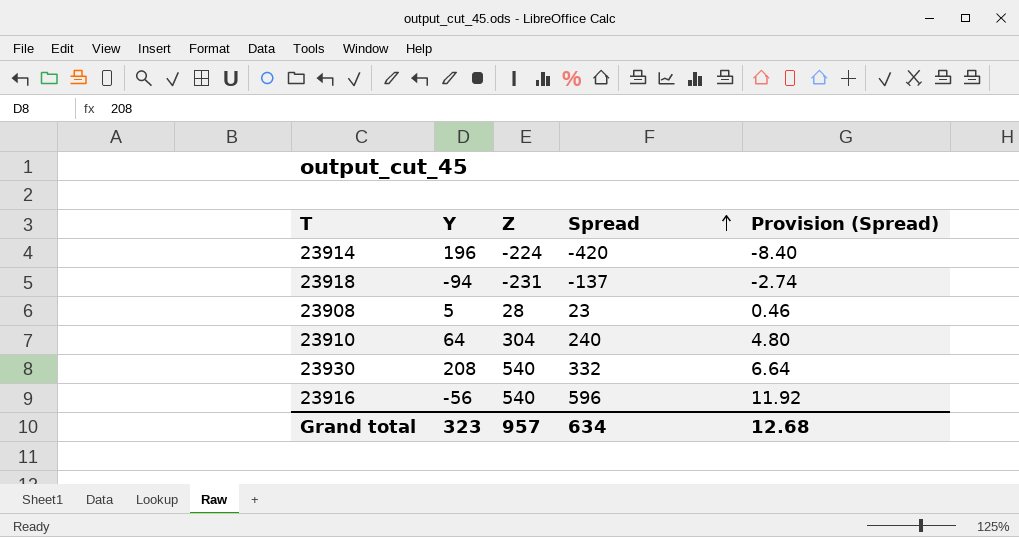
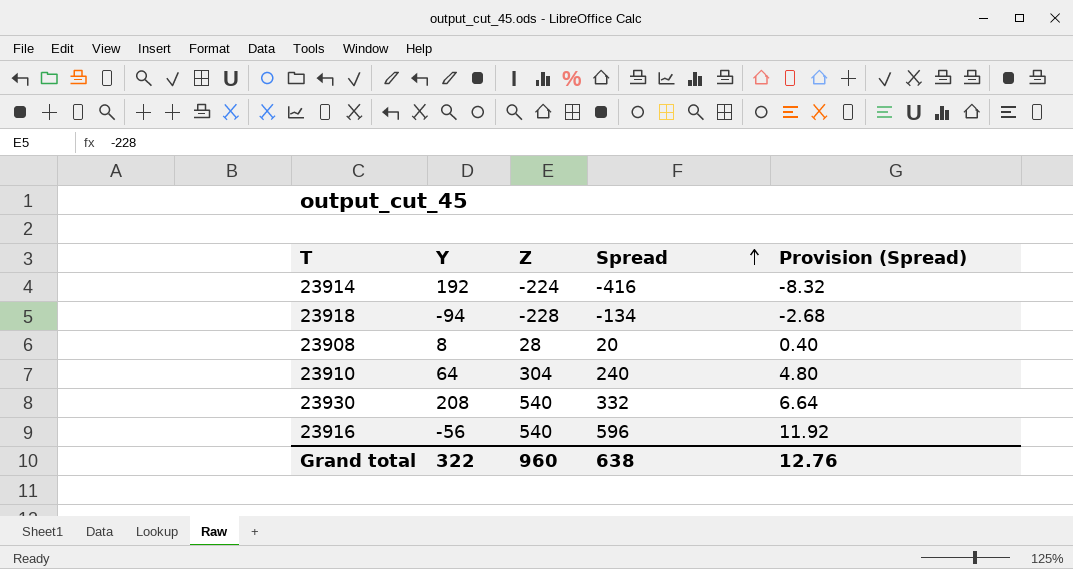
23914 | Y: 196 -> 192
23914 | Spread: -420 -> -416
23914 | Provision (Spread): -8.40 -> -8.32
23918 | Z: -231 -> -228
23918 | Spread: -137 -> -134
23918 | Provision (Spread): -2.74 -> -2.68
23908 | Y: 5 -> 8
23908 | Spread: 23 -> 20
23908 | Provision (Spread): 0.46 -> 0.40
Grand total | Y: 323 -> 322
Grand total | Z: 957 -> 960
Grand total | Spread: 634 -> 638
Grand total | Provision (Spread): 12.68 -> 12.76

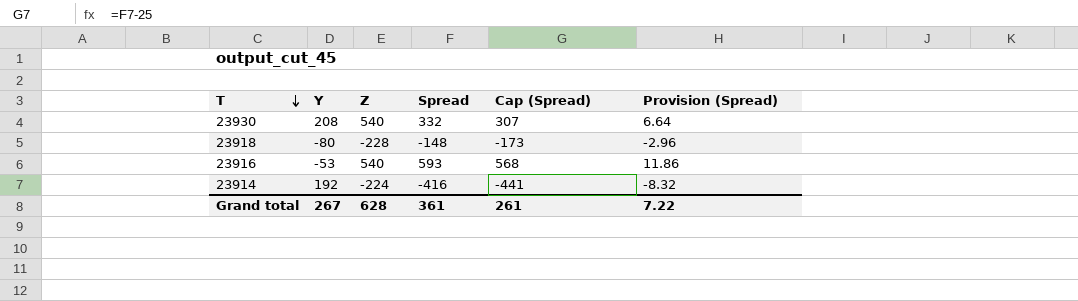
row order: Spread ascending -> T descending
column Cap (Spread) | formula: none -> [Spread] - 25
row 23908: 8 | 28 | 20 | 0.40 -> none
row 23910: 64 | 304 | 240 | 4.80 -> none
23918 | Y: -94 -> -80
23918 | Spread: -134 -> -148
23918 | Provision (Spread): -2.68 -> -2.96
23916 | Y: -56 -> -53
23916 | Spread: 596 -> 593
23916 | Provision (Spread): 11.92 -> 11.86
Grand total | Y: 322 -> 267
Grand total | Z: 960 -> 628
Grand total | Spread: 638 -> 361
Grand total | Provision (Spread): 12.76 -> 7.22

